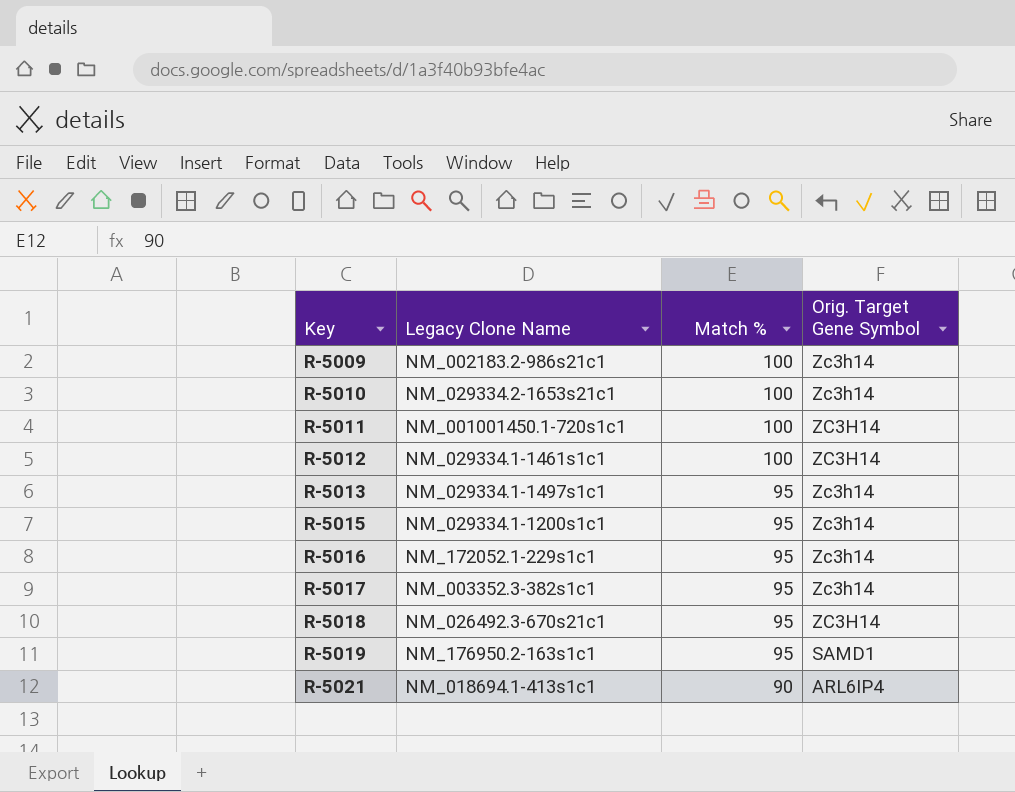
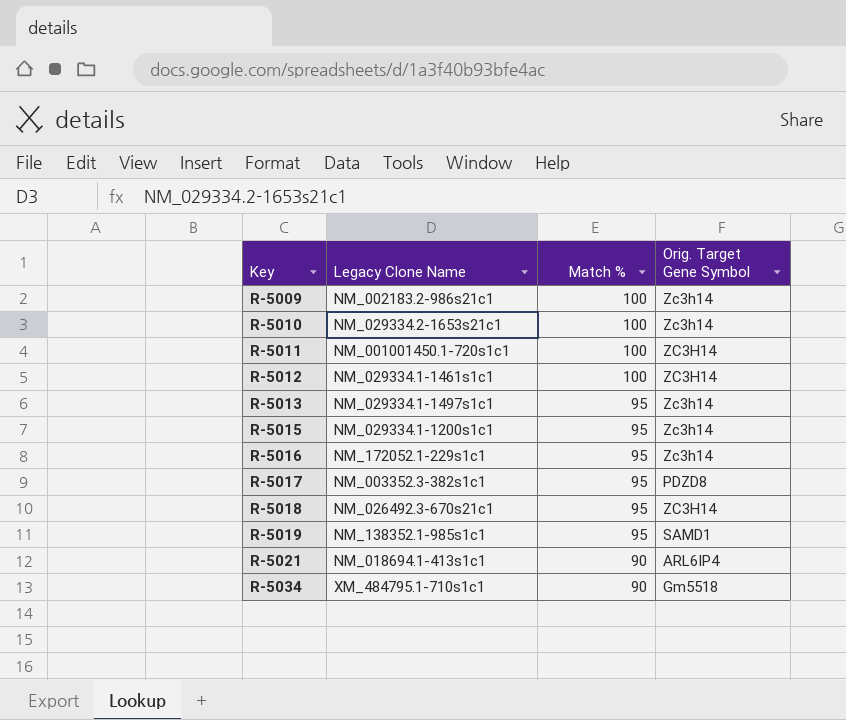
R-5017 | Orig. Target Gene Symbol: Zc3h14 -> PDZD8
R-5019 | Legacy Clone Name: NM_176950.2-163s1c1 -> NM_138352.1-985s1c1
row R-5034: none -> XM_484795.1-710s1c1 | 90 | Gm5518

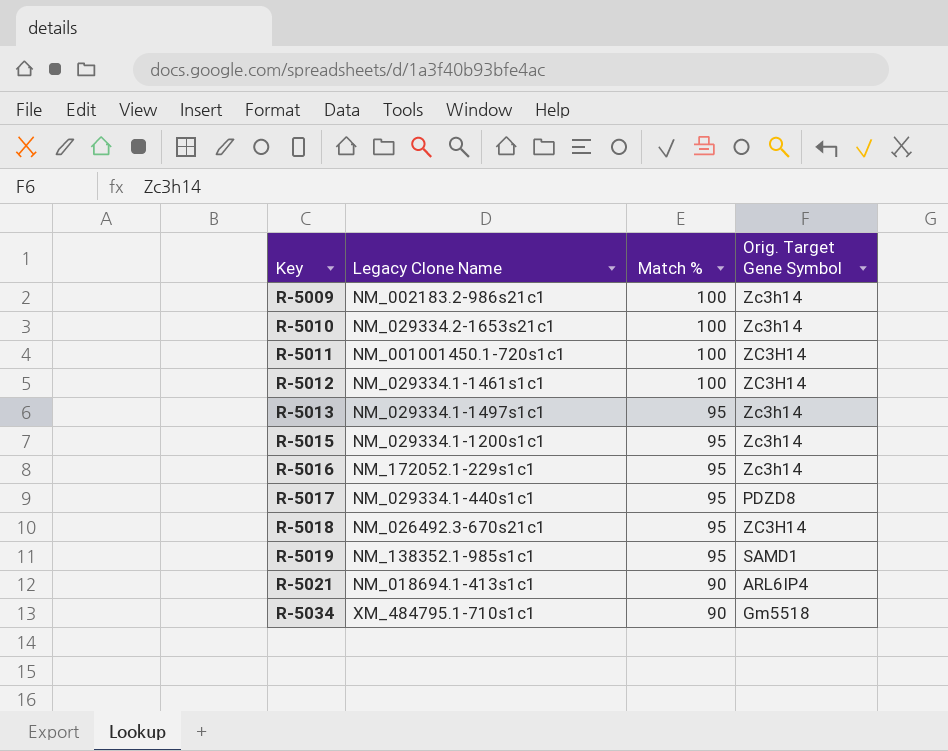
R-5017 | Legacy Clone Name: NM_003352.3-382s1c1 -> NM_029334.1-440s1c1

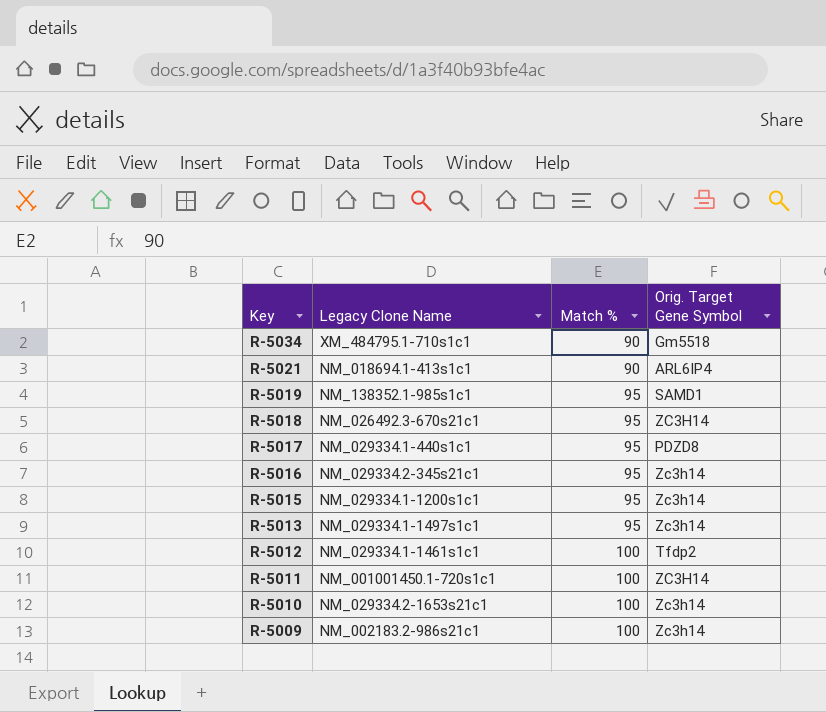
row order: Key ascending -> Key descending
R-5016 | Legacy Clone Name: NM_172052.1-229s1c1 -> NM_029334.2-345s21c1
R-5012 | Orig. Target Gene Symbol: ZC3H14 -> Tfdp2

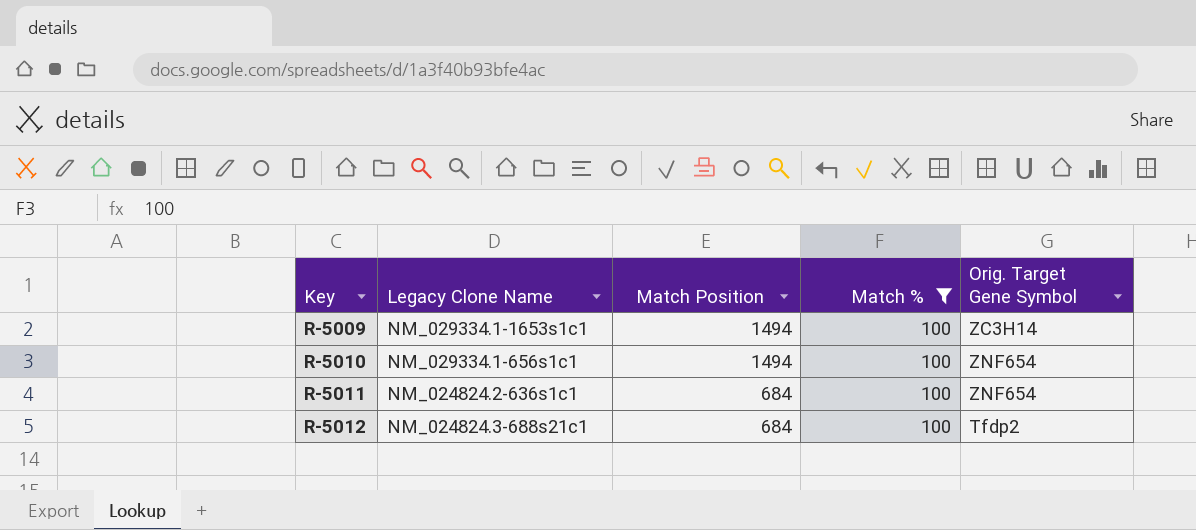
filter: none -> Match % = 100
row order: Key descending -> Key ascending
column Match Position | position: none -> 3
R-5009 | Legacy Clone Name: NM_002183.2-986s21c1 -> NM_029334.1-1653s1c1
R-5009 | Orig. Target Gene Symbol: Zc3h14 -> ZC3H14
R-5010 | Legacy Clone Name: NM_029334.2-1653s21c1 -> NM_029334.1-656s1c1
R-5010 | Orig. Target Gene Symbol: Zc3h14 -> ZNF654
R-5011 | Legacy Clone Name: NM_001001450.1-720s1c1 -> NM_024824.2-636s1c1
R-5011 | Orig. Target Gene Symbol: ZC3H14 -> ZNF654
R-5012 | Legacy Clone Name: NM_029334.1-1461s1c1 -> NM_024824.3-688s21c1

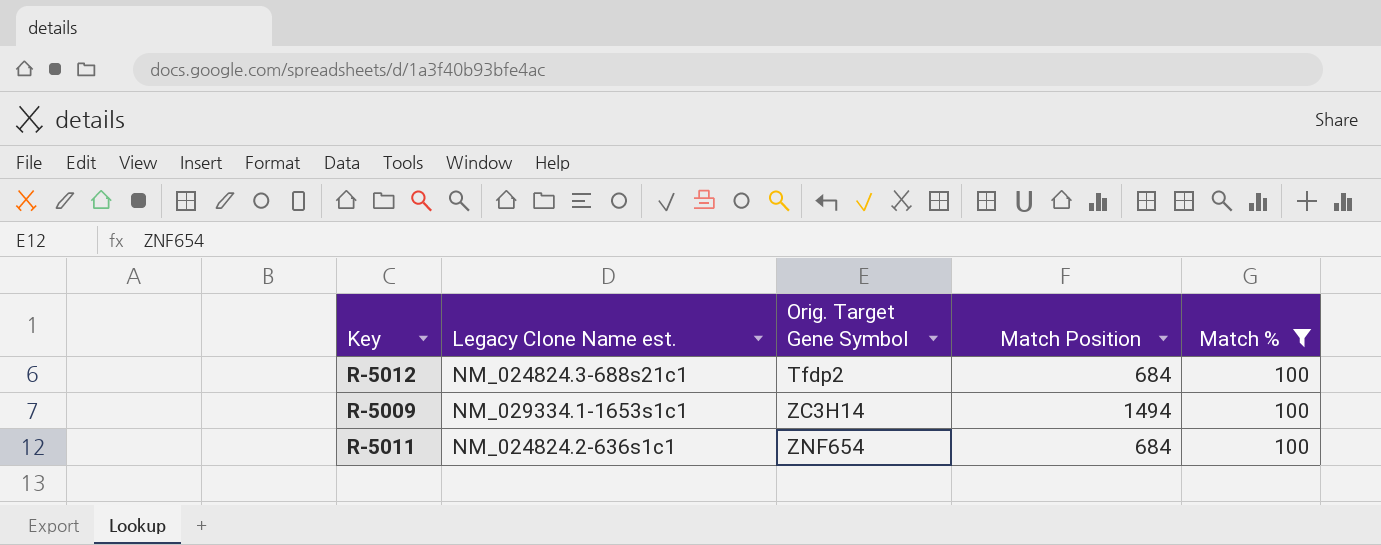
row order: Key ascending -> Orig. Target Gene Symbol ascending
column name: Legacy Clone Name -> Legacy Clone Name est.
column Orig. Target Gene Symbol | position: 5 -> 3
row R-5010: NM_029334.1-656s1c1 | 1494 | 100 | ZNF654 -> none

